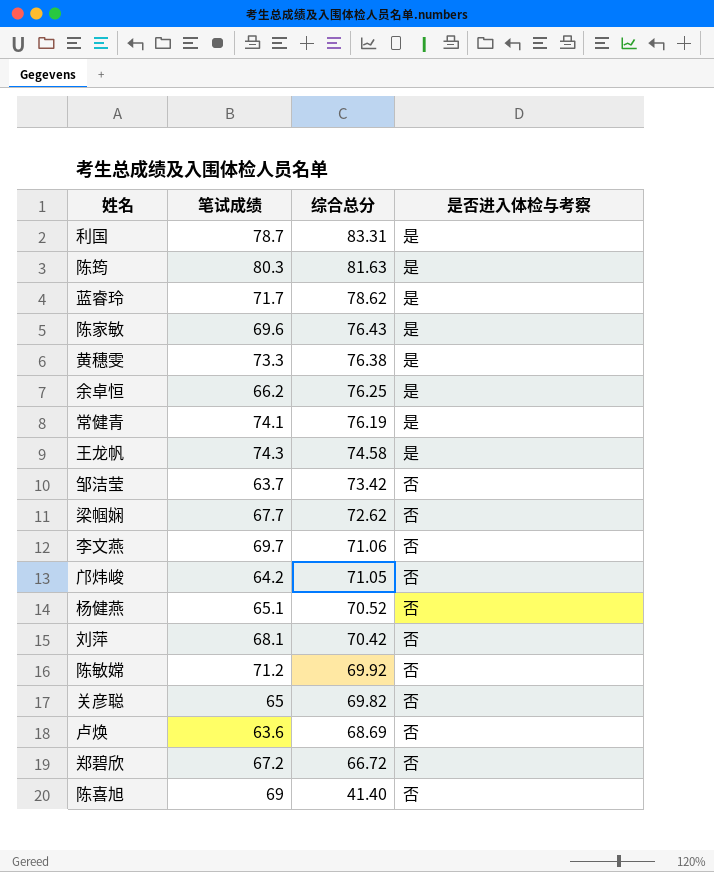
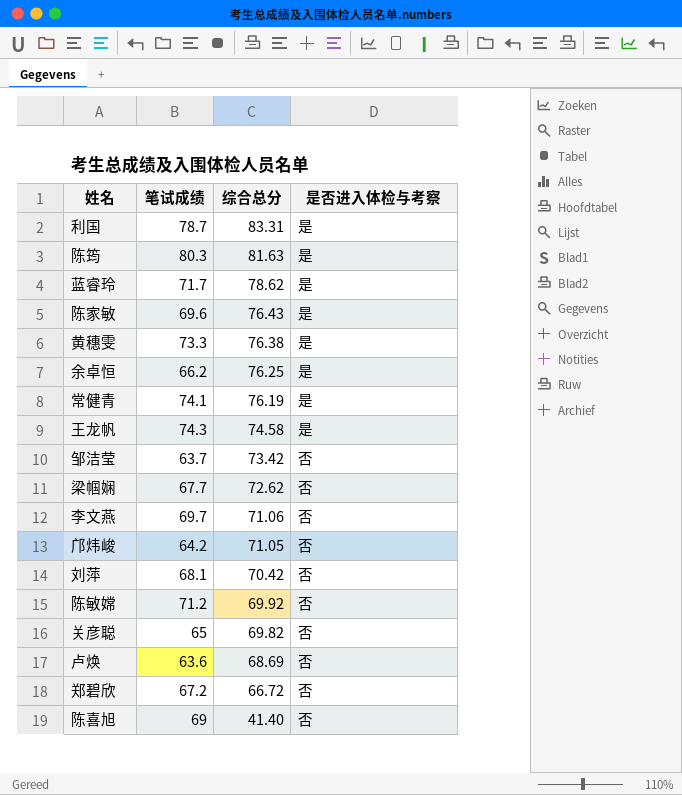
row 杨健燕: 65.1 | 70.52 | 否 -> none

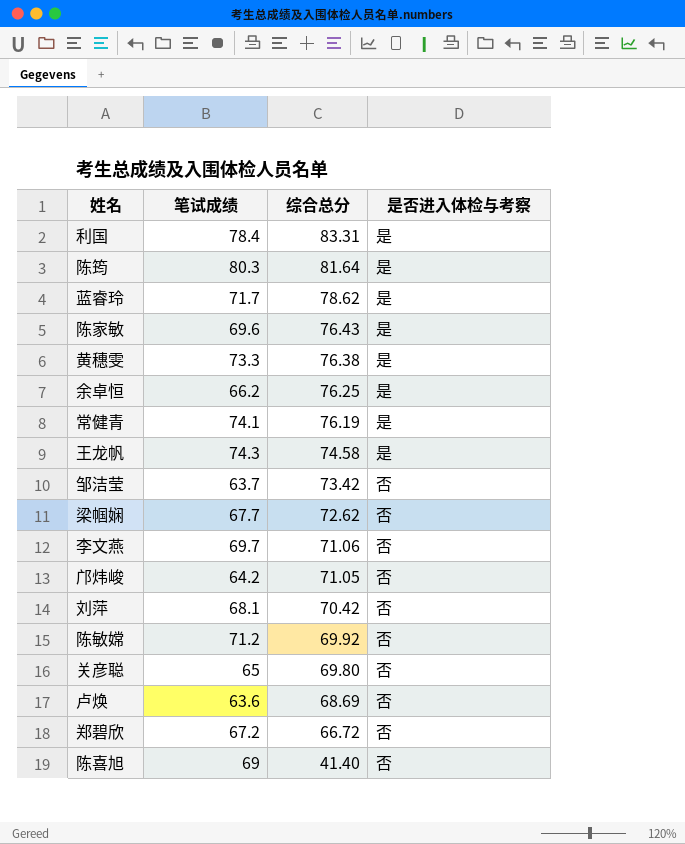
利国 | 笔试成绩: 78.7 -> 78.4
陈筠 | 综合总分: 81.63 -> 81.64
关彦聪 | 综合总分: 69.82 -> 69.80

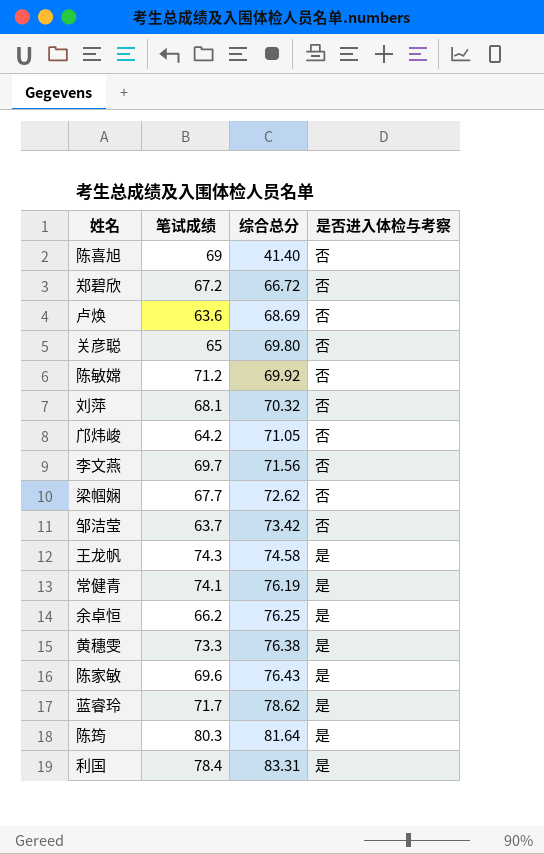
row order: 综合总分 descending -> 综合总分 ascending
刘萍 | 综合总分: 70.42 -> 70.32
李文燕 | 综合总分: 71.06 -> 71.56

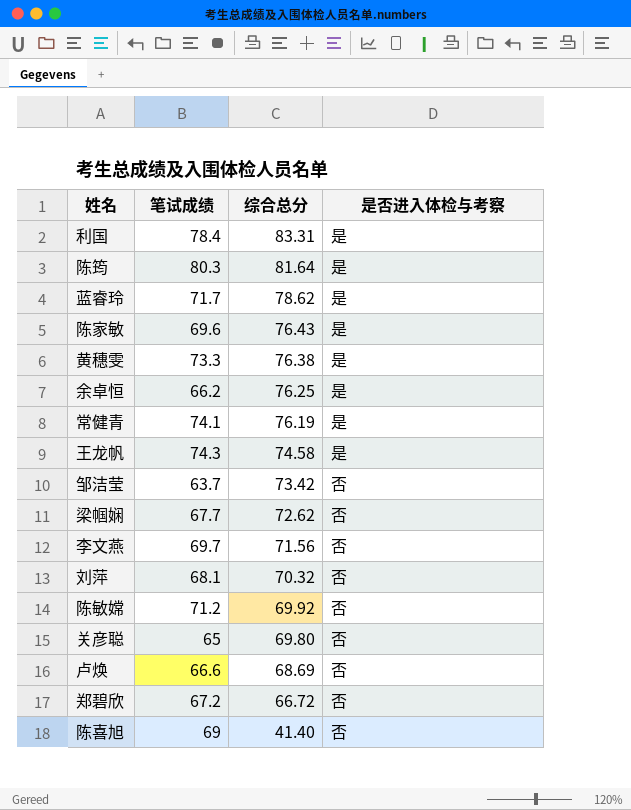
row order: 综合总分 ascending -> 综合总分 descending
row 邝炜峻: 64.2 | 71.05 | 否 -> none
卢焕 | 笔试成绩: 63.6 -> 66.6

